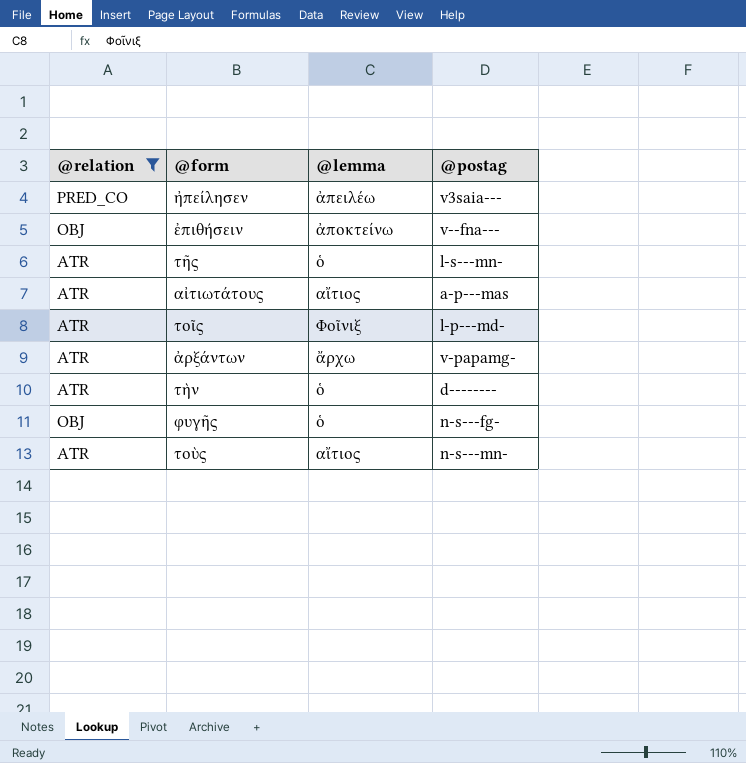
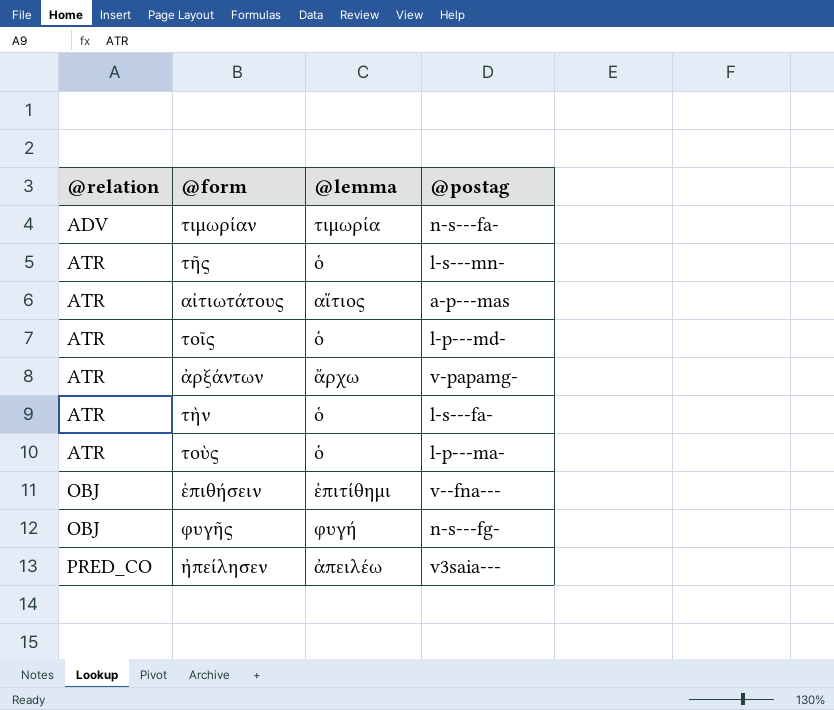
filter: @relation != ADV -> none
row order: none -> @relation ascending
τοῖς | @lemma: Φοῖνιξ -> ὁ
τὴν | @postag: d-------- -> l-s---fa-
τοὺς | @lemma: αἴτιος -> ὁ
τοὺς | @postag: n-s---mn- -> l-p---ma-
ἐπιθήσειν | @lemma: ἀποκτείνω -> ἐπιτίθημι
φυγῆς | @lemma: ὁ -> φυγή

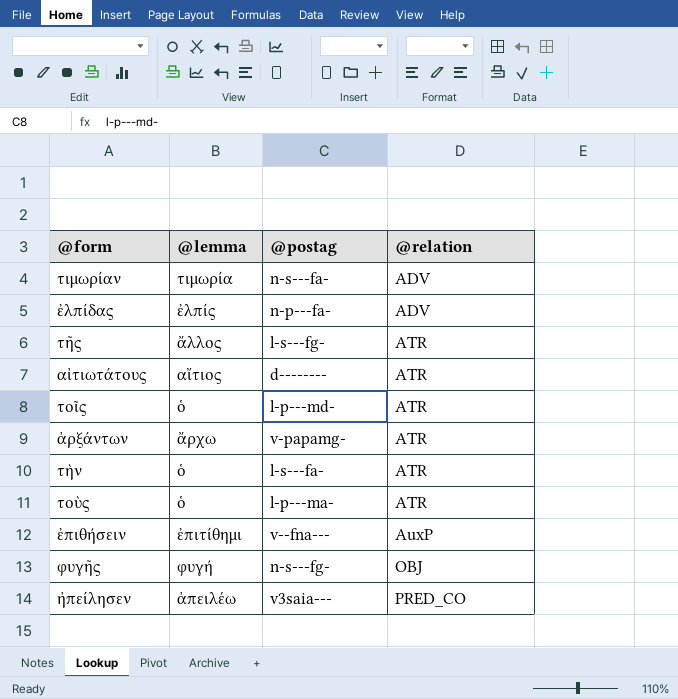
column @relation | position: 1 -> 4
row ἐλπίδας: none -> ἐλπίς | n-p---fa- | ADV
τῆς | @lemma: ὁ -> ἄλλος
τῆς | @postag: l-s---mn- -> l-s---fg-
αἰτιωτάτους | @postag: a-p---mas -> d--------
ἐπιθήσειν | @relation: OBJ -> AuxP

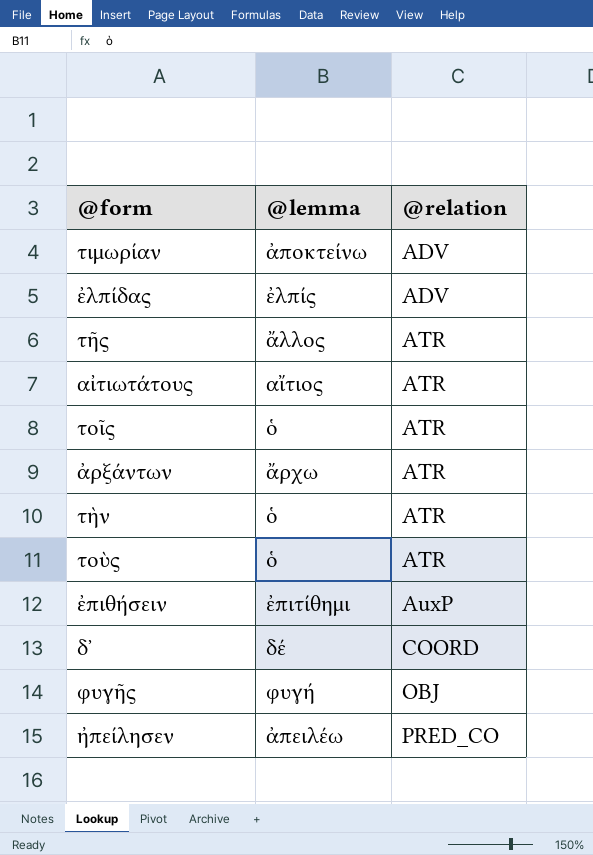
column @postag | position: 3 -> none
τιμωρίαν | @lemma: τιμωρία -> ἀποκτείνω
row δʼ: none -> δέ | COORD

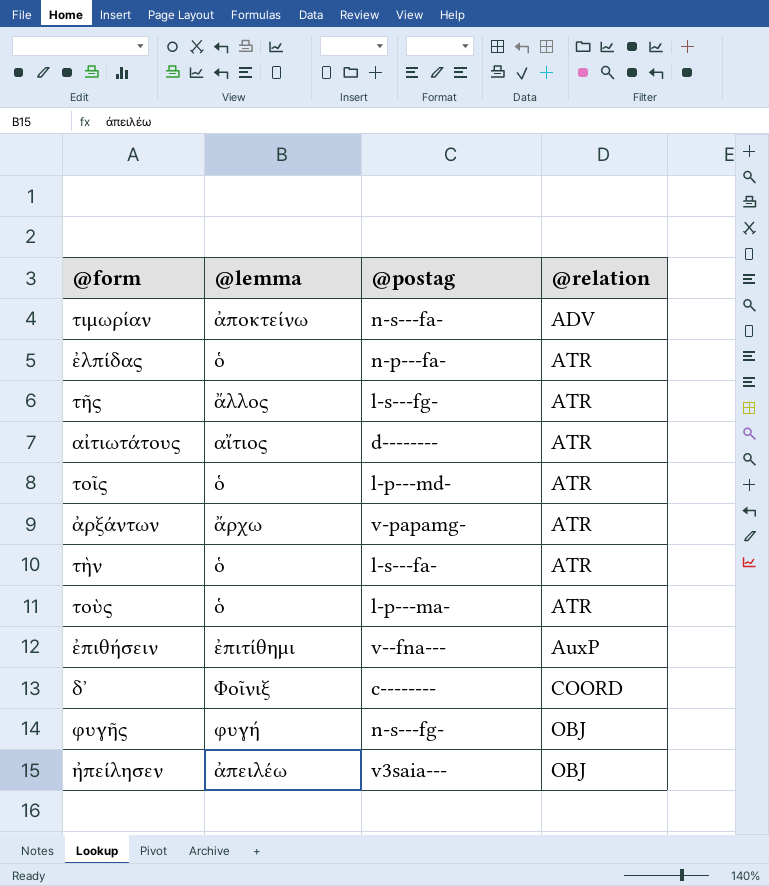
column @postag | position: none -> 3
ἐλπίδας | @lemma: ἐλπίς -> ὁ
ἐλπίδας | @relation: ADV -> ATR
δʼ | @lemma: δέ -> Φοῖνιξ
ἠπείλησεν | @relation: PRED_CO -> OBJ

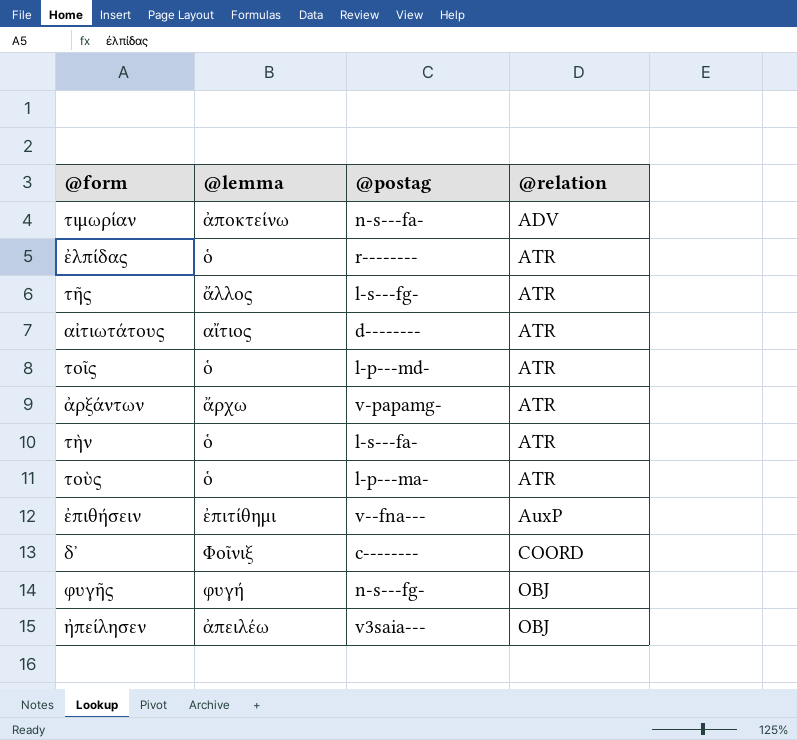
ἐλπίδας | @postag: n-p---fa- -> r--------

